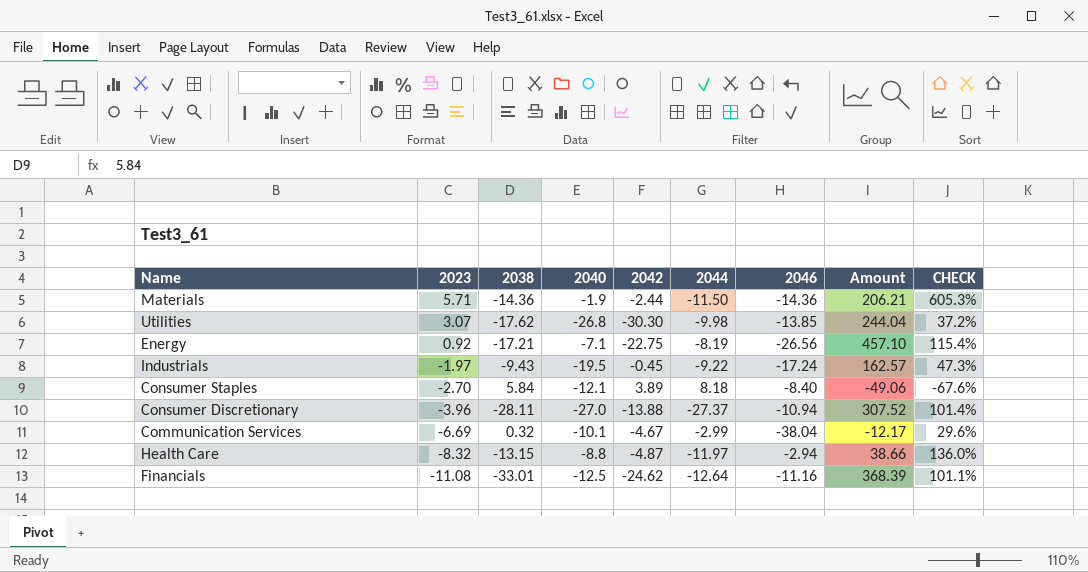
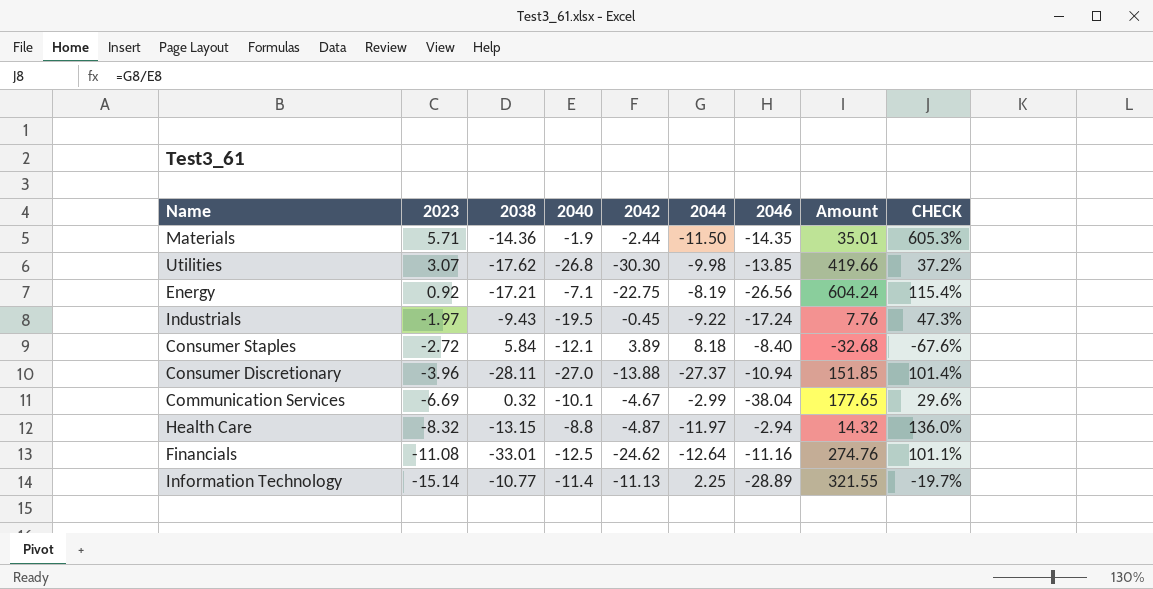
column Amount | formula: [2038] * [2046] -> [2042] * [2046]
Materials | 2046: -14.36 -> -14.35
Consumer Staples | 2023: -2.70 -> -2.72
row Information Technology: none -> -15.14 | -10.77 | -11.4 | -11.13 | 2.25 | -28.89 | 321.55 | -19.7%

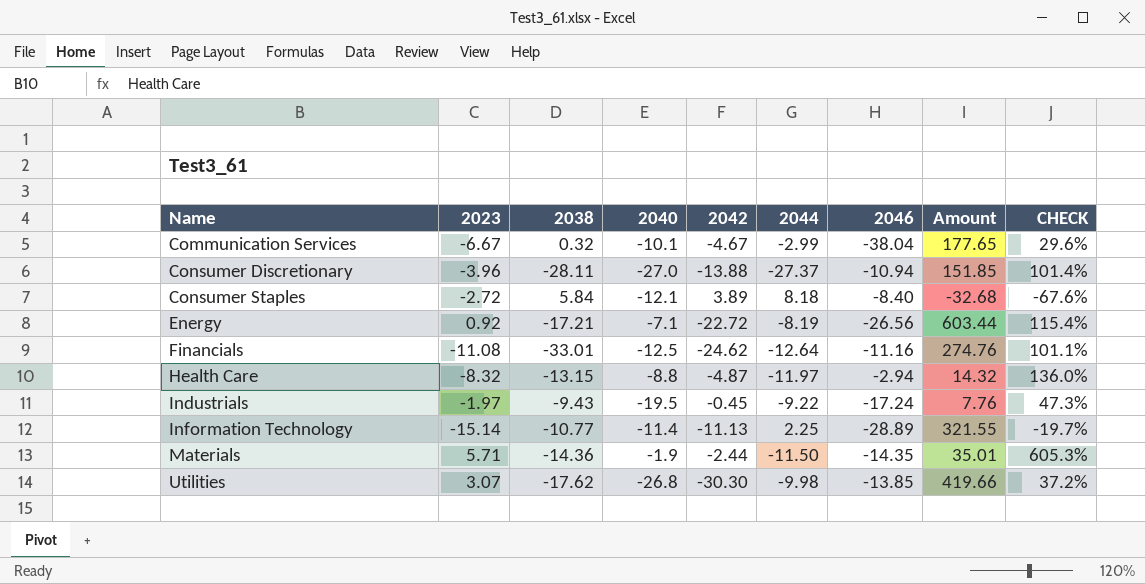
row order: 2023 descending -> Name ascending
Communication Services | 2023: -6.69 -> -6.67
Energy | 2042: -22.75 -> -22.72
Energy | Amount: 604.24 -> 603.44

